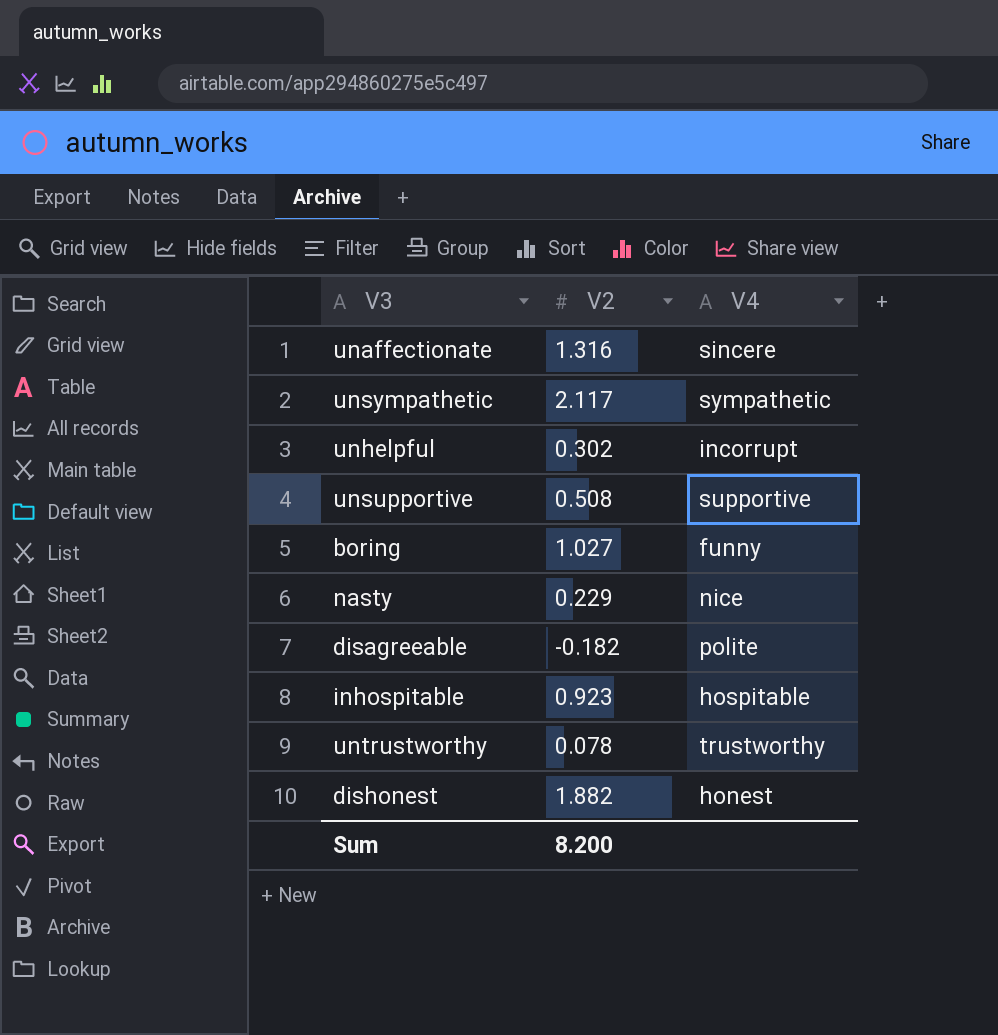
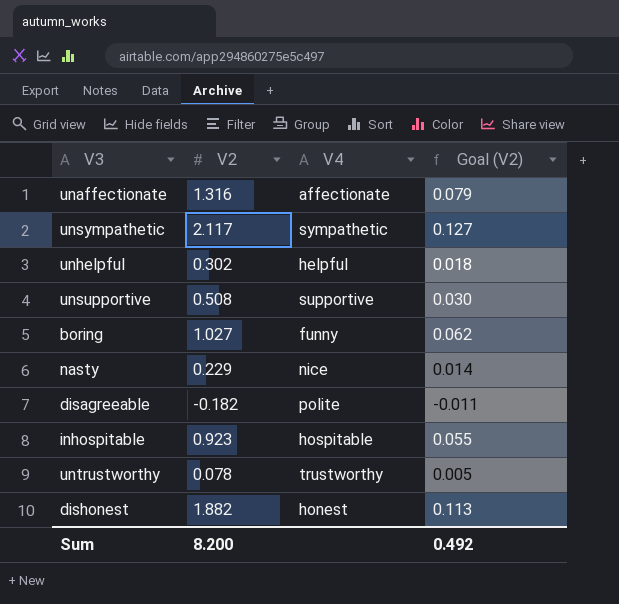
column Goal (V2) | formula: none -> [V2] * 0.06
unaffectionate | V4: sincere -> affectionate
unhelpful | V4: incorrupt -> helpful

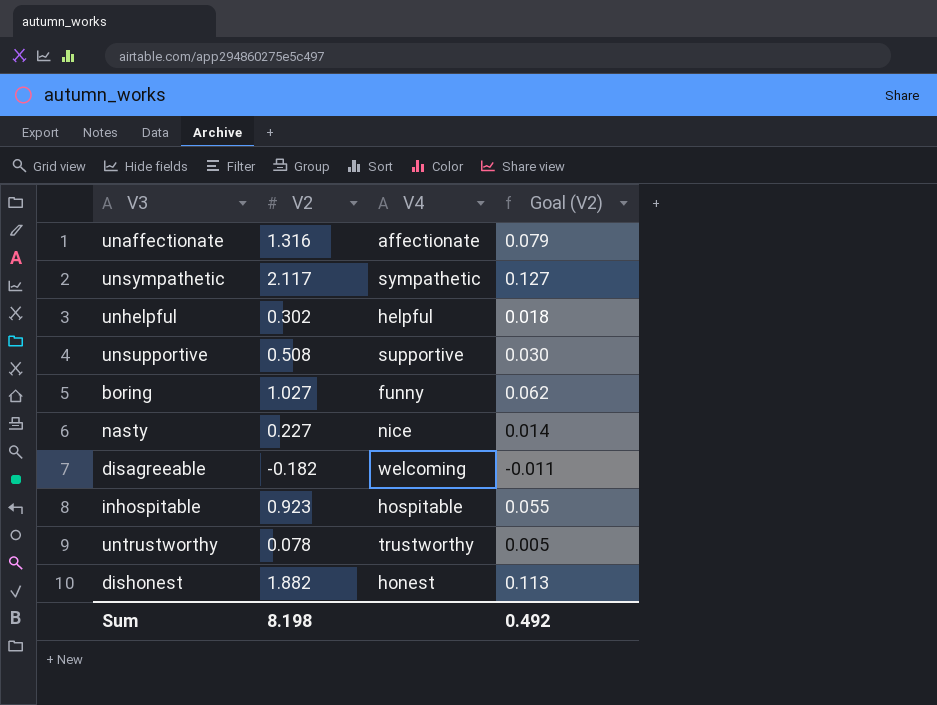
nasty | V2: 0.229 -> 0.227
disagreeable | V4: polite -> welcoming
Sum | V2: 8.200 -> 8.198

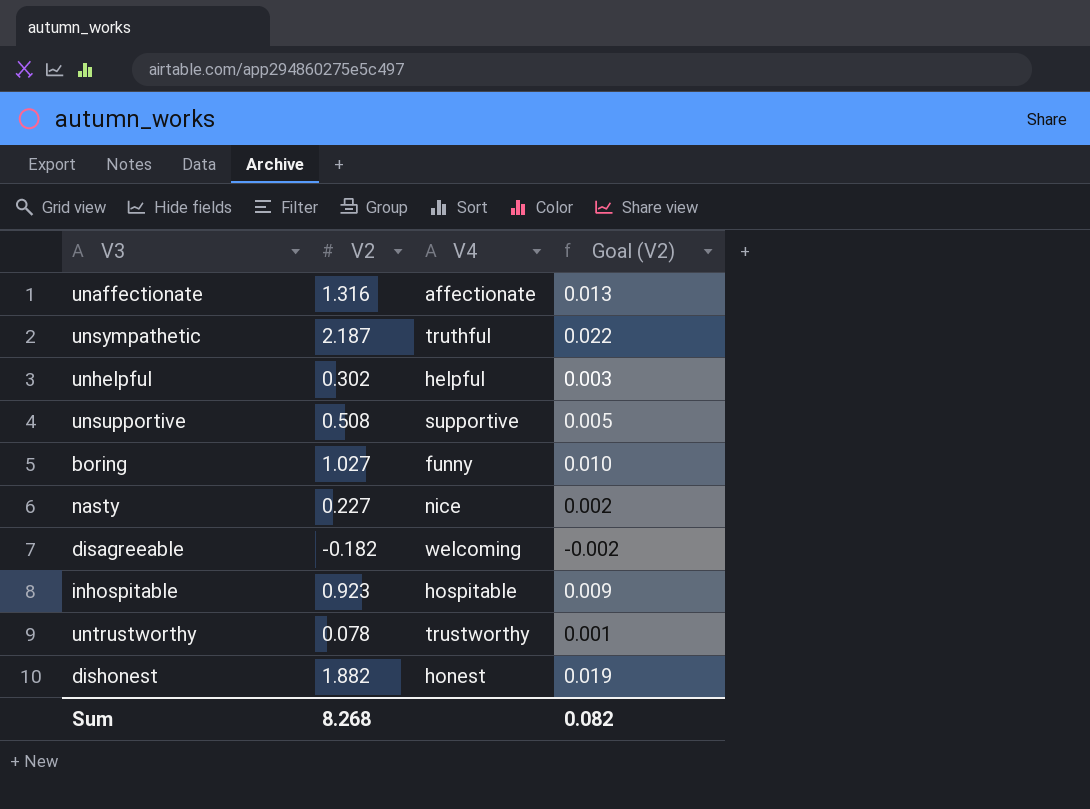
column Goal (V2) | formula: [V2] * 0.06 -> [V2] * 0.01
unsympathetic | V2: 2.117 -> 2.187
unsympathetic | V4: sympathetic -> truthful
Sum | V2: 8.198 -> 8.268
Sum | Goal (V2): 0.492 -> 0.082

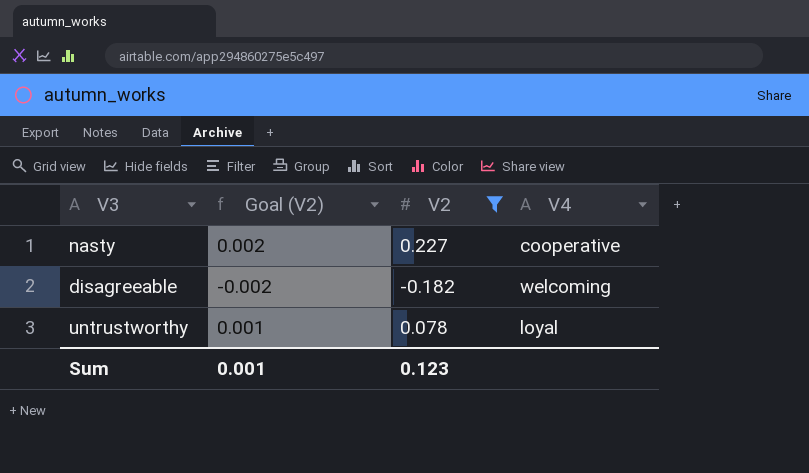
filter: none -> V2 <= 0.227
column Goal (V2) | position: 4 -> 2
nasty | V4: nice -> cooperative
untrustworthy | V4: trustworthy -> loyal
Sum | Goal (V2): 0.082 -> 0.001
Sum | V2: 8.268 -> 0.123

